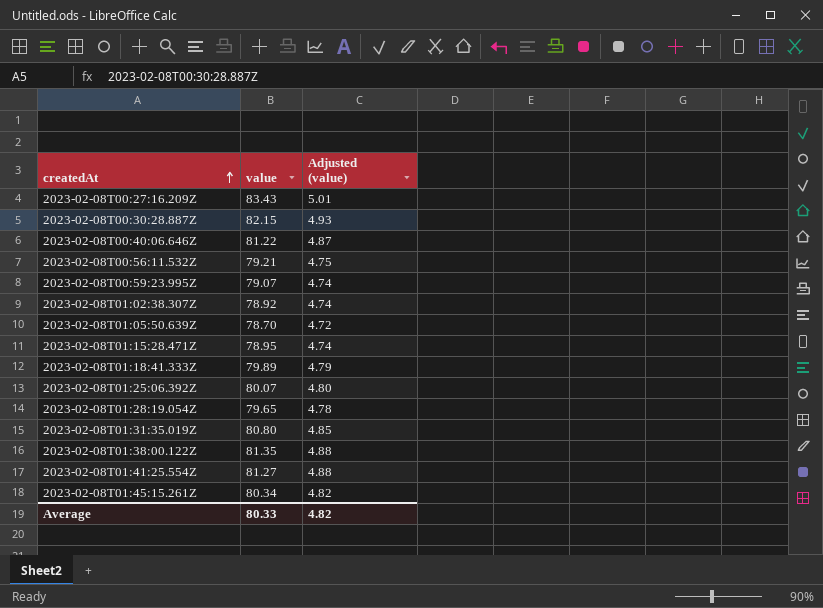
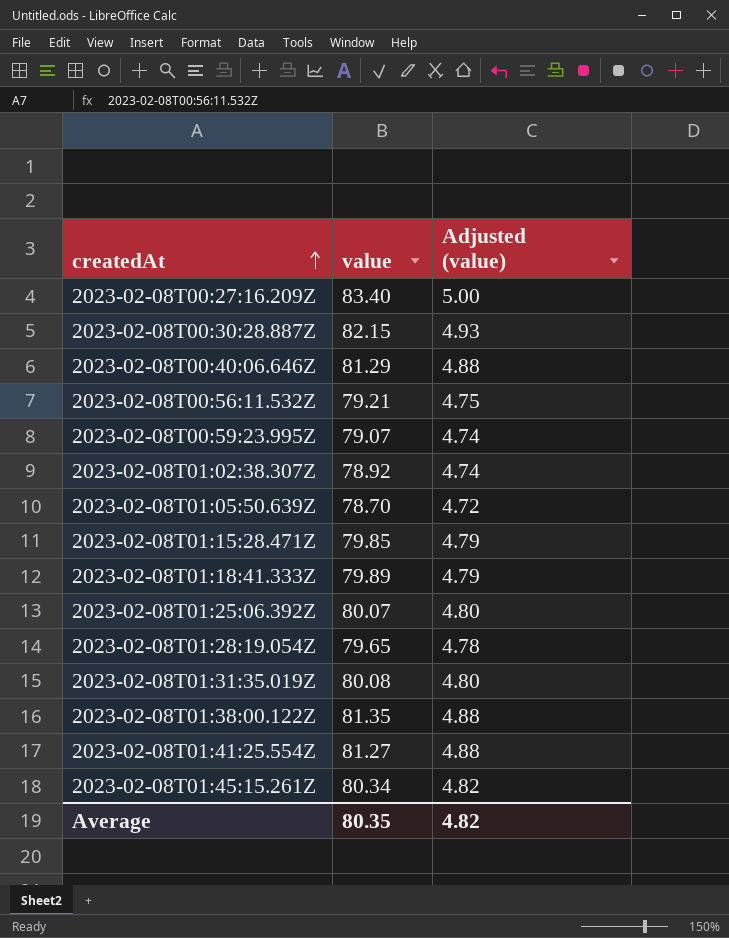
2023-02-08T00:27:16.209Z | value: 83.43 -> 83.40
2023-02-08T00:27:16.209Z | Adjusted (value): 5.01 -> 5.00
2023-02-08T00:40:06.646Z | value: 81.22 -> 81.29
2023-02-08T00:40:06.646Z | Adjusted (value): 4.87 -> 4.88
2023-02-08T01:15:28.471Z | value: 78.95 -> 79.85
2023-02-08T01:15:28.471Z | Adjusted (value): 4.74 -> 4.79
2023-02-08T01:31:35.019Z | value: 80.80 -> 80.08
2023-02-08T01:31:35.019Z | Adjusted (value): 4.85 -> 4.80
Average | value: 80.33 -> 80.35

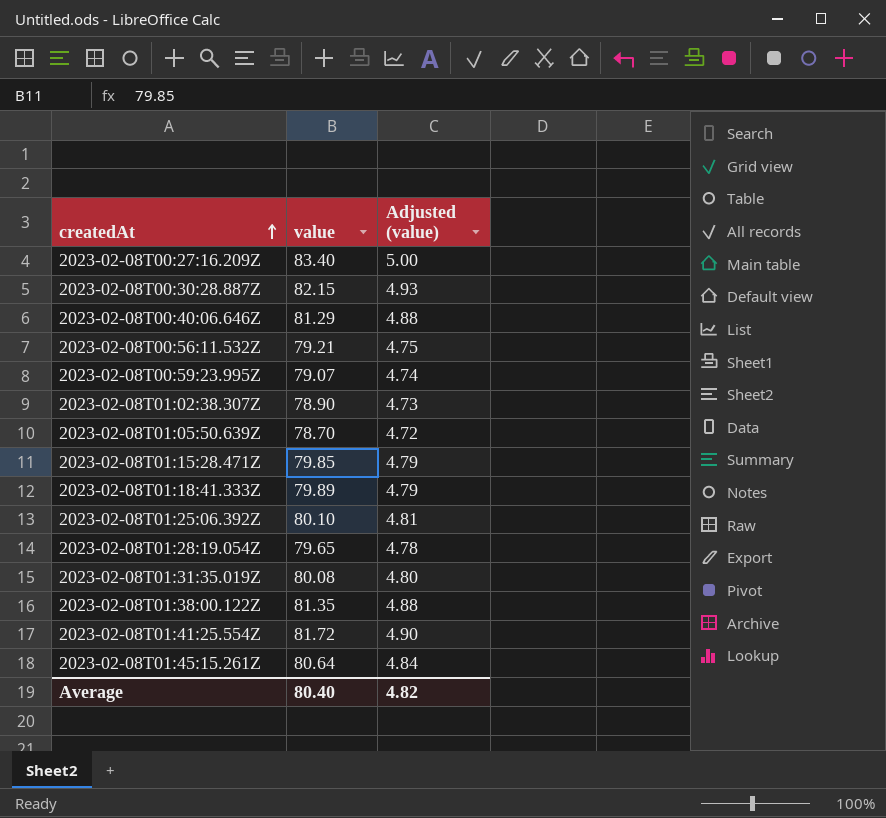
2023-02-08T01:02:38.307Z | value: 78.92 -> 78.90
2023-02-08T01:02:38.307Z | Adjusted (value): 4.74 -> 4.73
2023-02-08T01:25:06.392Z | value: 80.07 -> 80.10
2023-02-08T01:25:06.392Z | Adjusted (value): 4.80 -> 4.81
2023-02-08T01:41:25.554Z | value: 81.27 -> 81.72
2023-02-08T01:41:25.554Z | Adjusted (value): 4.88 -> 4.90
2023-02-08T01:45:15.261Z | value: 80.34 -> 80.64
2023-02-08T01:45:15.261Z | Adjusted (value): 4.82 -> 4.84
Average | value: 80.35 -> 80.40

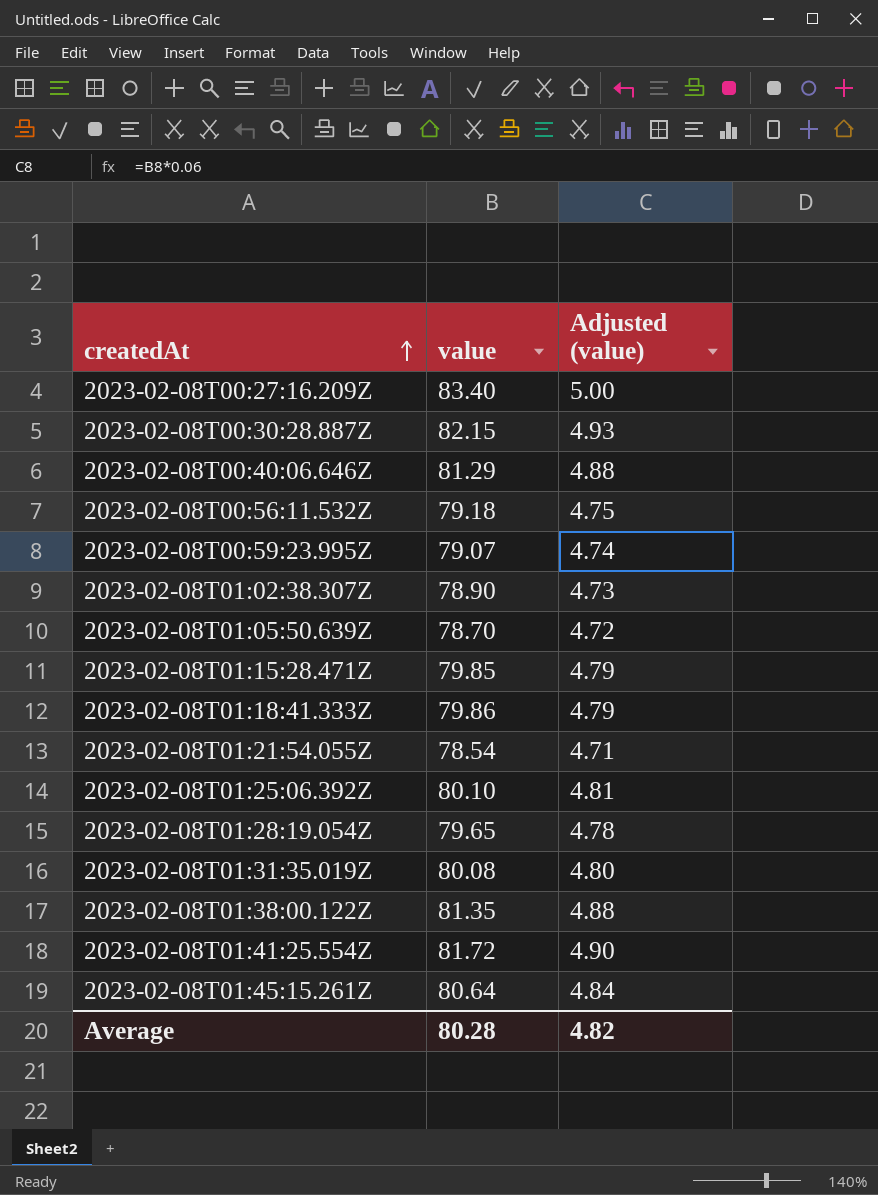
2023-02-08T00:56:11.532Z | value: 79.21 -> 79.18
2023-02-08T01:18:41.333Z | value: 79.89 -> 79.86
row 2023-02-08T01:21:54.055Z: none -> 78.54 | 4.71
Average | value: 80.40 -> 80.28

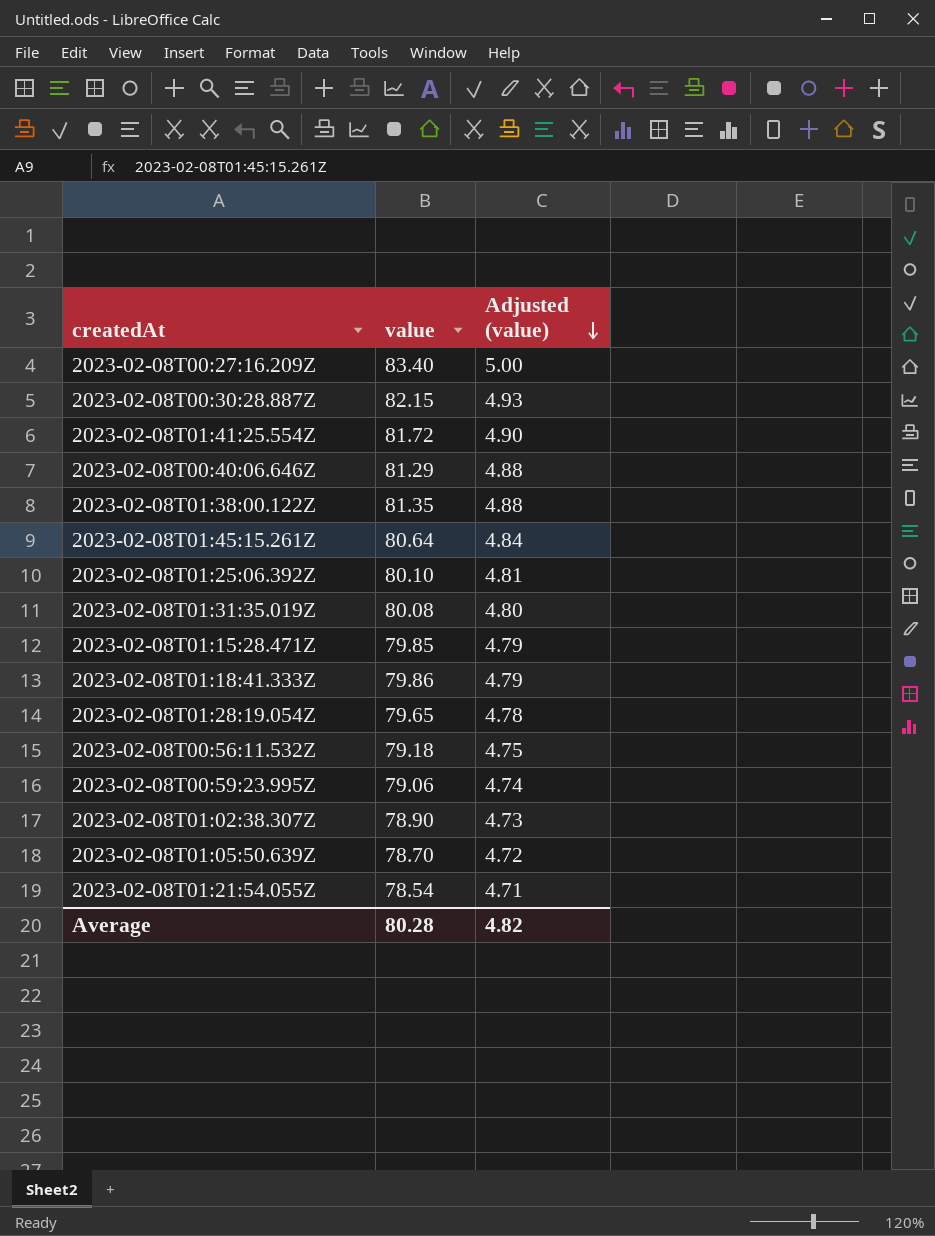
row order: createdAt ascending -> Adjusted (value) descending
2023-02-08T00:59:23.995Z | value: 79.07 -> 79.06

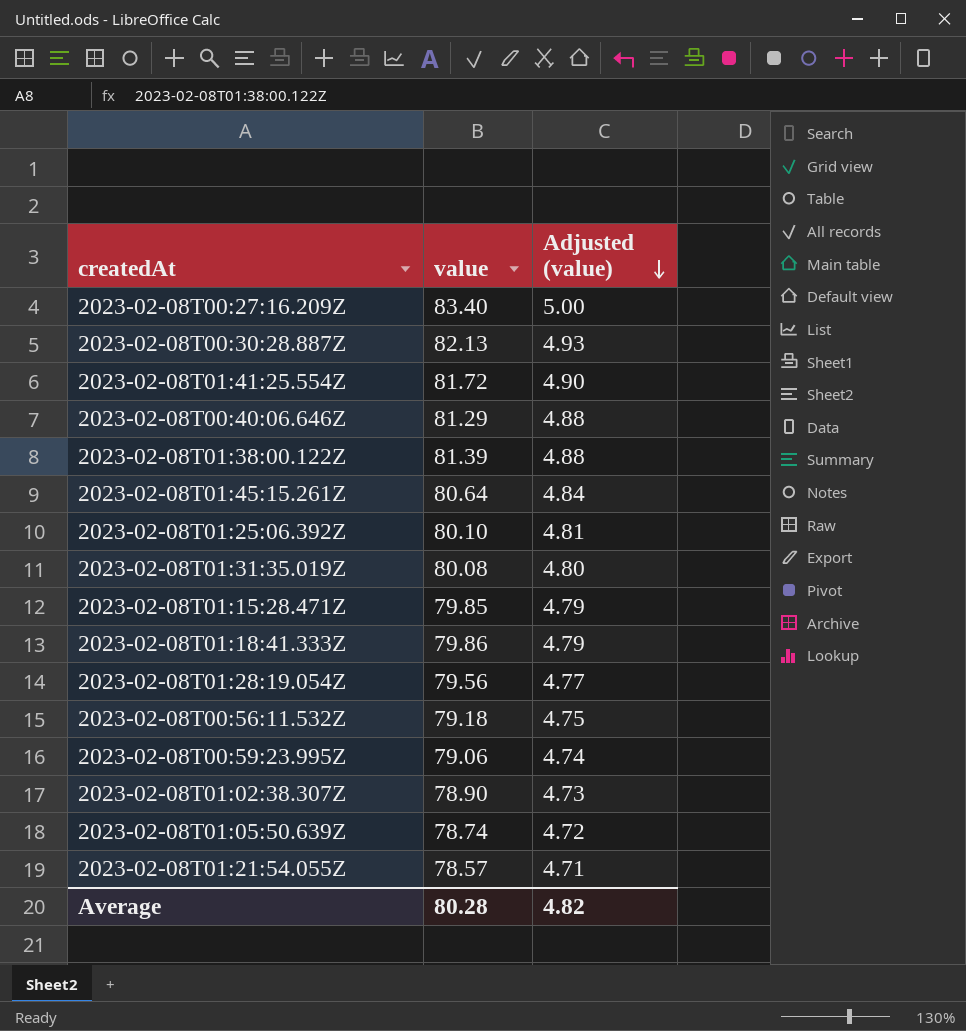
2023-02-08T00:30:28.887Z | value: 82.15 -> 82.13
2023-02-08T01:38:00.122Z | value: 81.35 -> 81.39
2023-02-08T01:28:19.054Z | value: 79.65 -> 79.56
2023-02-08T01:28:19.054Z | Adjusted (value): 4.78 -> 4.77
2023-02-08T01:05:50.639Z | value: 78.70 -> 78.74
2023-02-08T01:21:54.055Z | value: 78.54 -> 78.57

